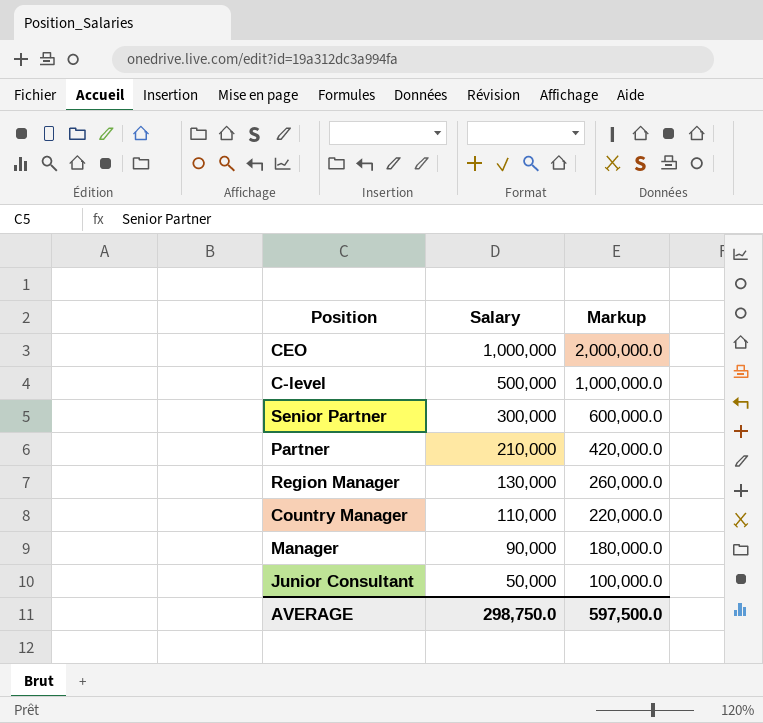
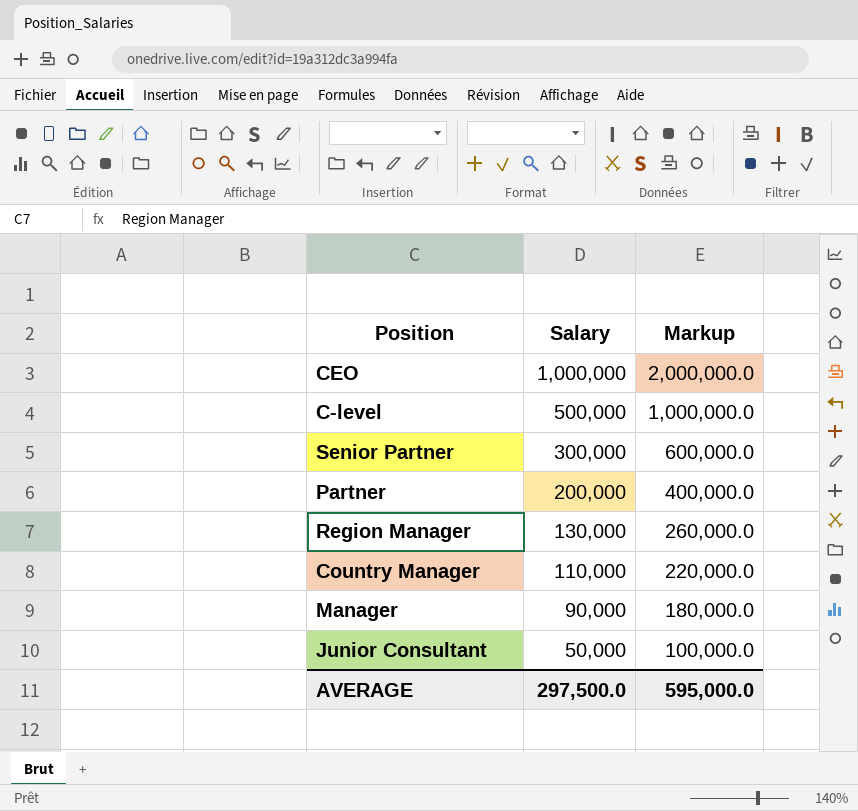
Partner | Salary: 210,000 -> 200,000
Partner | Markup: 420,000.0 -> 400,000.0
AVERAGE | Salary: 298,750.0 -> 297,500.0
AVERAGE | Markup: 597,500.0 -> 595,000.0

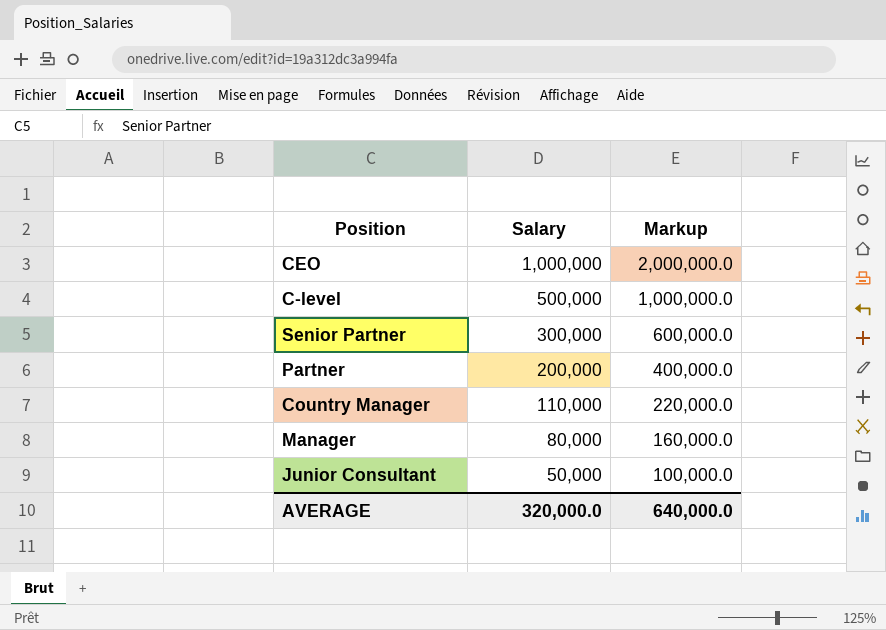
row Region Manager: 130,000 | 260,000.0 -> none
Manager | Salary: 90,000 -> 80,000
Manager | Markup: 180,000.0 -> 160,000.0
AVERAGE | Salary: 297,500.0 -> 320,000.0
AVERAGE | Markup: 595,000.0 -> 640,000.0

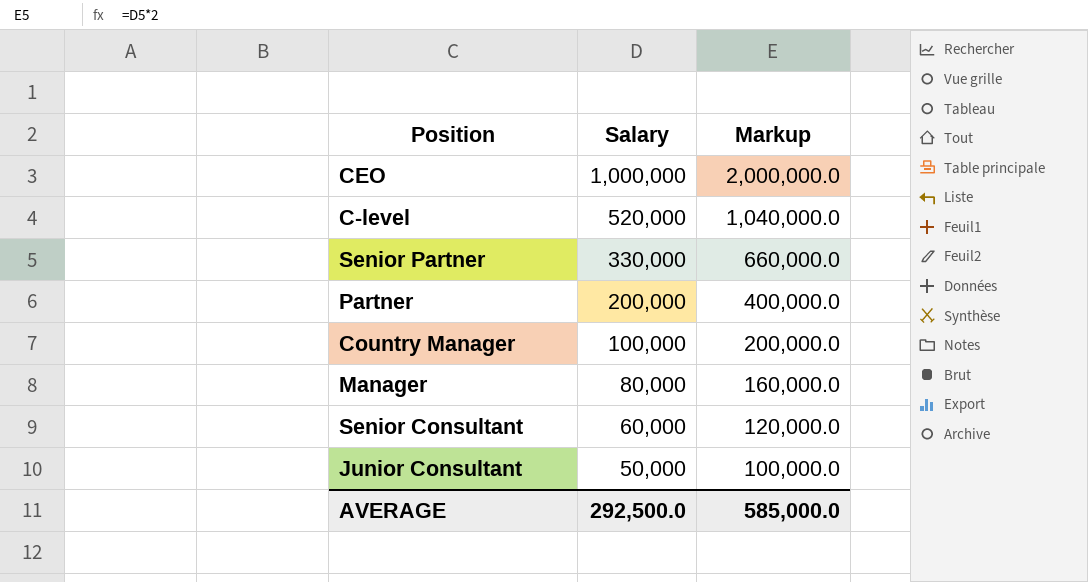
C-level | Salary: 500,000 -> 520,000
C-level | Markup: 1,000,000.0 -> 1,040,000.0
Senior Partner | Salary: 300,000 -> 330,000
Senior Partner | Markup: 600,000.0 -> 660,000.0
Country Manager | Salary: 110,000 -> 100,000
Country Manager | Markup: 220,000.0 -> 200,000.0
row Senior Consultant: none -> 60,000 | 120,000.0
AVERAGE | Salary: 320,000.0 -> 292,500.0
AVERAGE | Markup: 640,000.0 -> 585,000.0

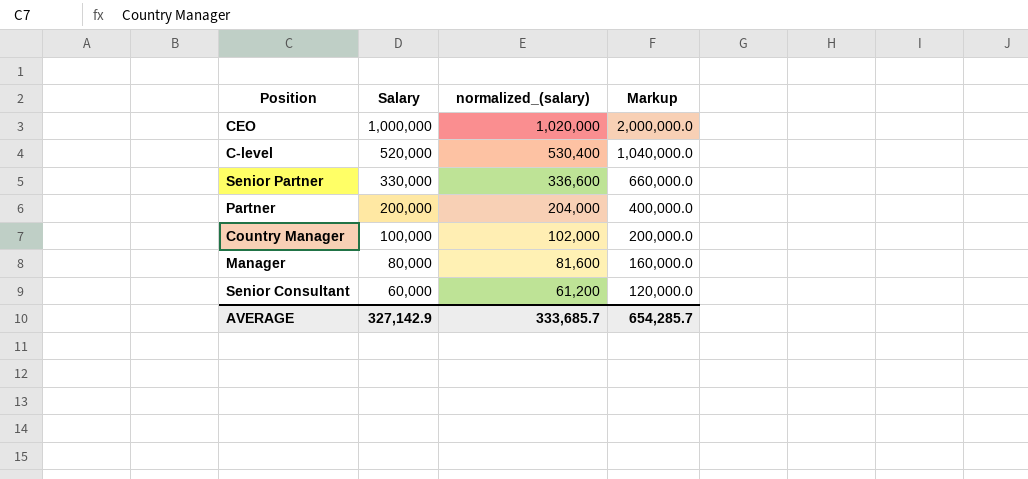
column normalized_(salary) | formula: none -> [Salary] * 1.02
row Junior Consultant: 50,000 | 100,000.0 -> none
AVERAGE | Salary: 292,500.0 -> 327,142.9
AVERAGE | Markup: 585,000.0 -> 654,285.7

